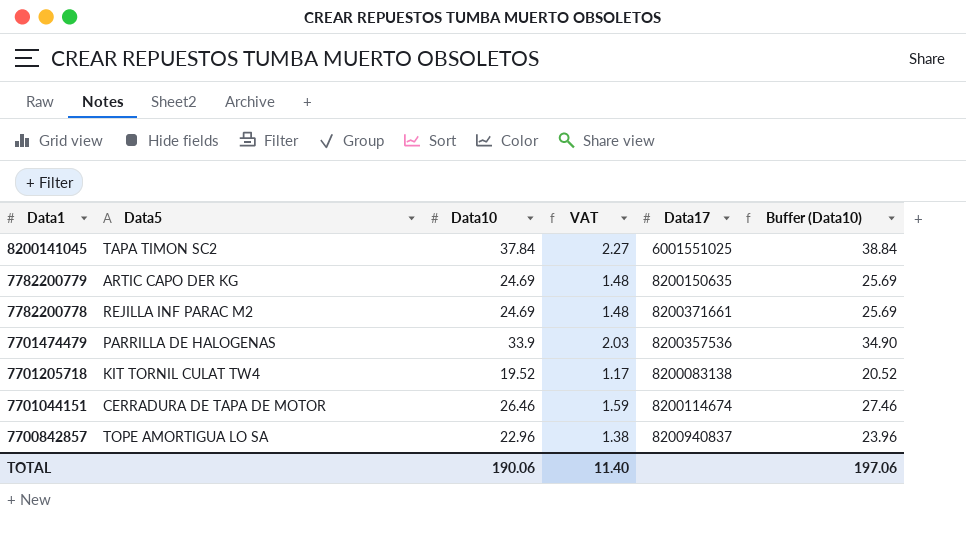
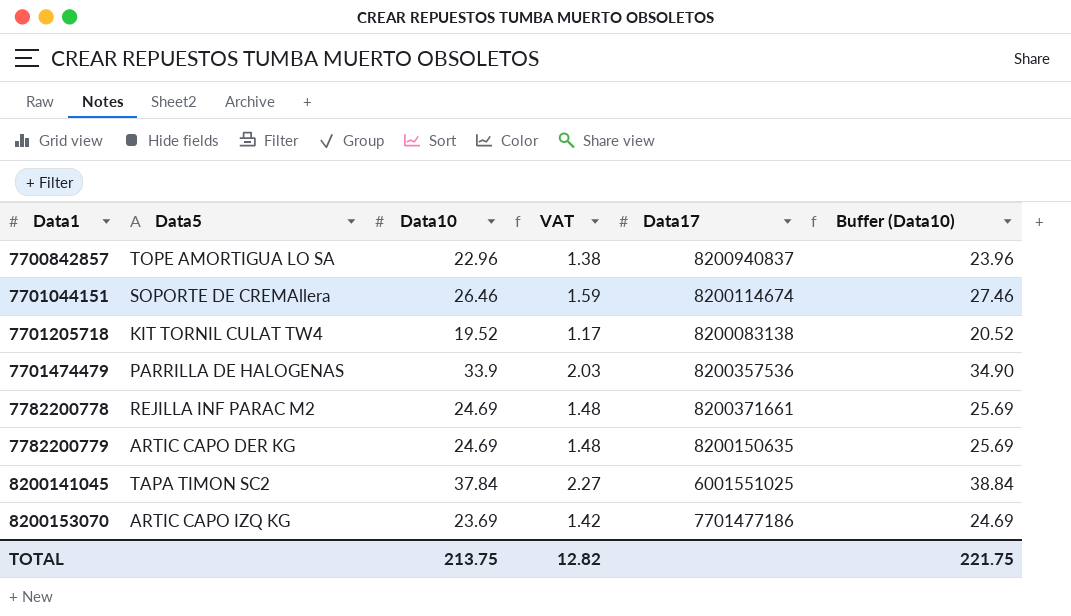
row order: Data1 descending -> Data1 ascending
7701044151 | Data5: CERRADURA DE TAPA DE MOTOR -> SOPORTE DE CREMAllera
row 8200153070: none -> ARTIC CAPO IZQ KG | 23.69 | 1.42 | 7701477186 | 24.69
TOTAL | Data10: 190.06 -> 213.75
TOTAL | VAT: 11.40 -> 12.82
TOTAL | Buffer (Data10): 197.06 -> 221.75

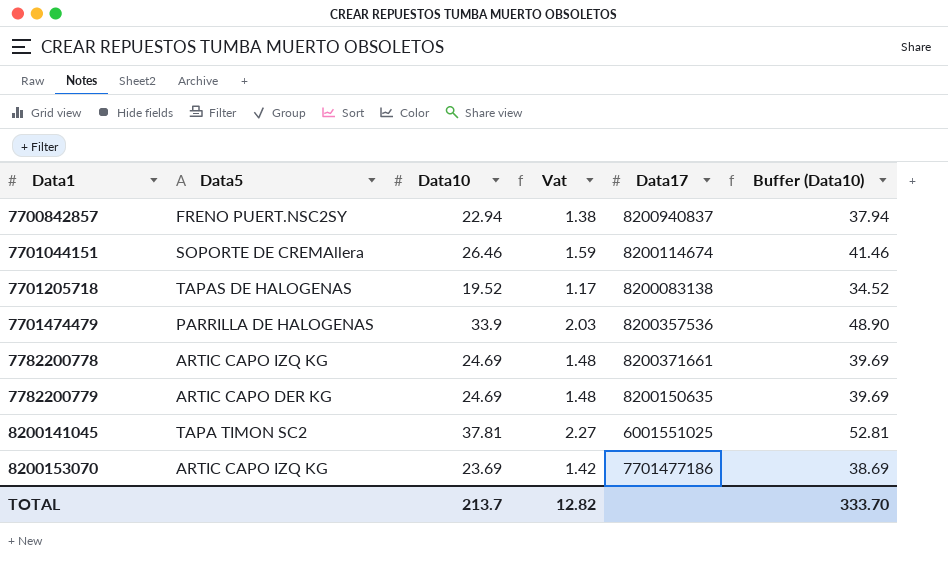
column name: VAT -> Vat
column Buffer (Data10) | formula: [Data10] + 1 -> [Data10] + 15
7700842857 | Data5: TOPE AMORTIGUA LO SA -> FRENO PUERT.NSC2SY
7700842857 | Data10: 22.96 -> 22.94
7701205718 | Data5: KIT TORNIL CULAT TW4 -> TAPAS DE HALOGENAS
7782200778 | Data5: REJILLA INF PARAC M2 -> ARTIC CAPO IZQ KG
8200141045 | Data10: 37.84 -> 37.81
TOTAL | Data10: 213.75 -> 213.7
TOTAL | Buffer (Data10): 221.75 -> 333.70

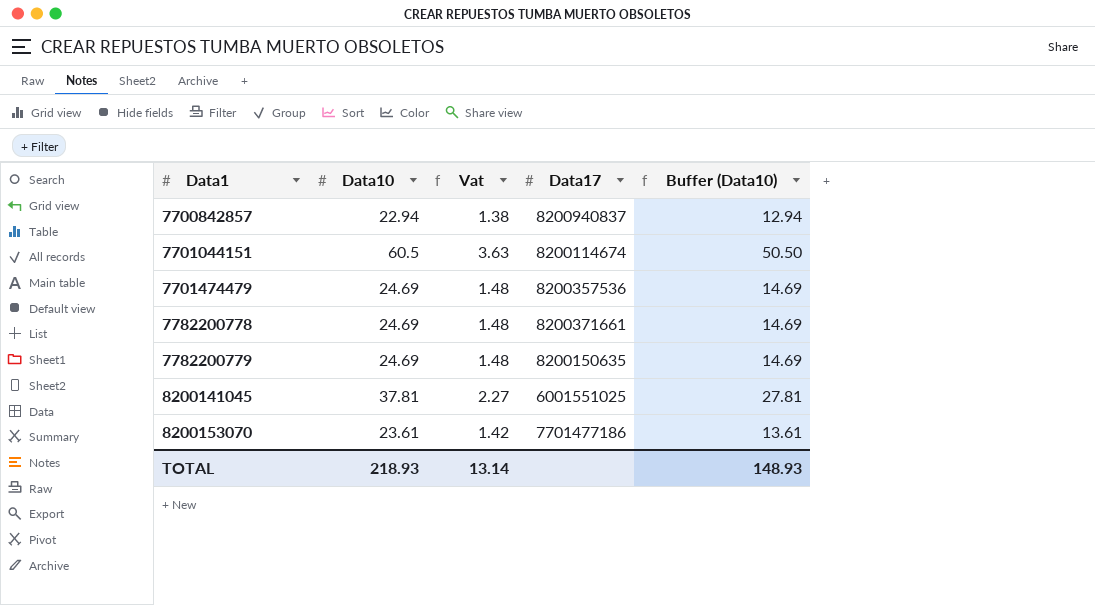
column Data5 | position: 2 -> none
column Buffer (Data10) | formula: [Data10] + 15 -> [Data10] - 10
row 7701205718: TAPAS DE HALOGENAS | 19.52 | 1.17 | 8200083138 | 34.52 -> none
7701044151 | Data10: 26.46 -> 60.5
7701044151 | Vat: 1.59 -> 3.63
7701474479 | Data10: 33.9 -> 24.69
7701474479 | Vat: 2.03 -> 1.48
8200153070 | Data10: 23.69 -> 23.61
TOTAL | Data10: 213.7 -> 218.93
TOTAL | Vat: 12.82 -> 13.14
TOTAL | Buffer (Data10): 333.70 -> 148.93

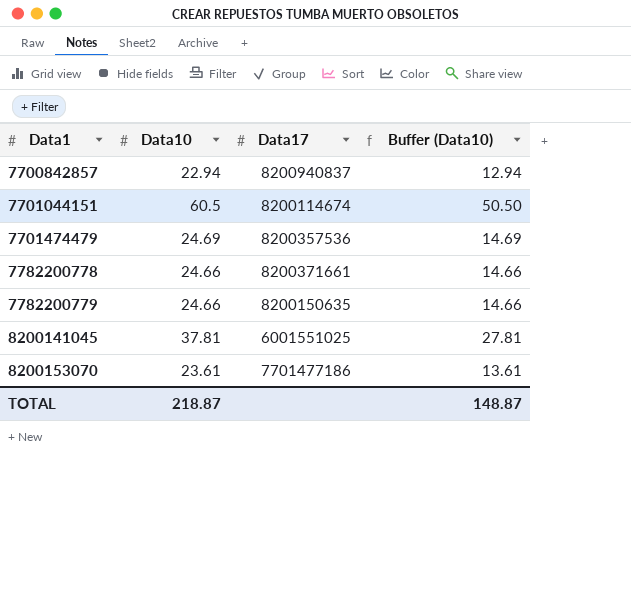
column Vat | formula: [Data10] * 0.06 -> none
7782200778 | Data10: 24.69 -> 24.66
7782200778 | Buffer (Data10): 14.69 -> 14.66
7782200779 | Data10: 24.69 -> 24.66
7782200779 | Buffer (Data10): 14.69 -> 14.66
TOTAL | Data10: 218.93 -> 218.87
TOTAL | Buffer (Data10): 148.93 -> 148.87

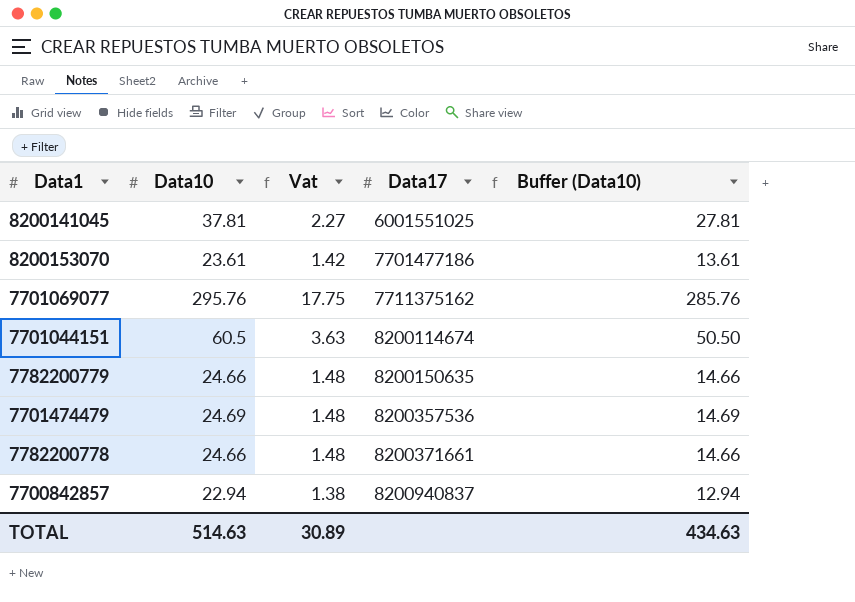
row order: Data1 ascending -> Data17 ascending
column Vat | formula: none -> [Data10] * 0.06
row 7701069077: none -> 295.76 | 17.75 | 7711375162 | 285.76
TOTAL | Data10: 218.87 -> 514.63
TOTAL | Buffer (Data10): 148.87 -> 434.63

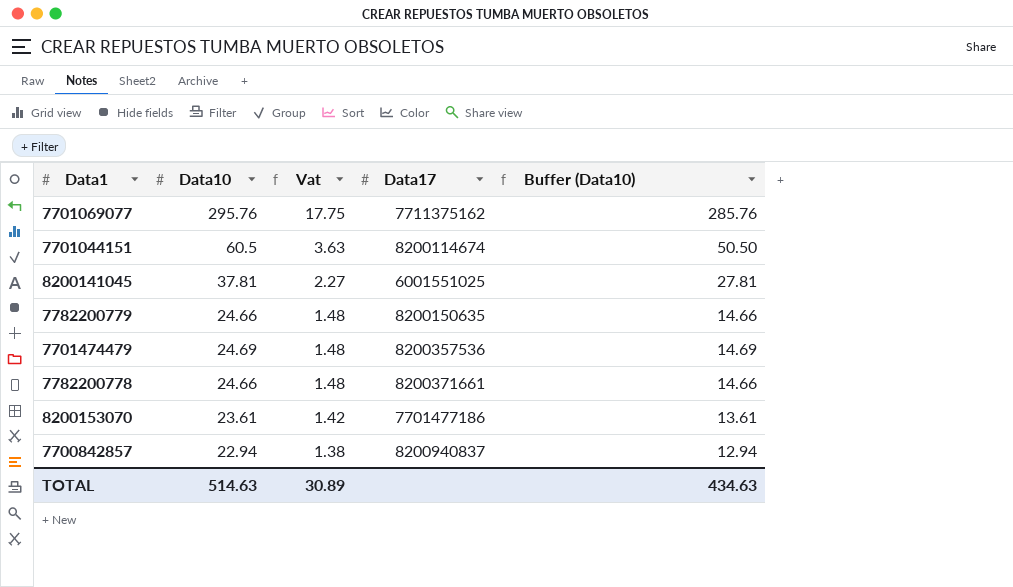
row order: Data17 ascending -> Vat descending

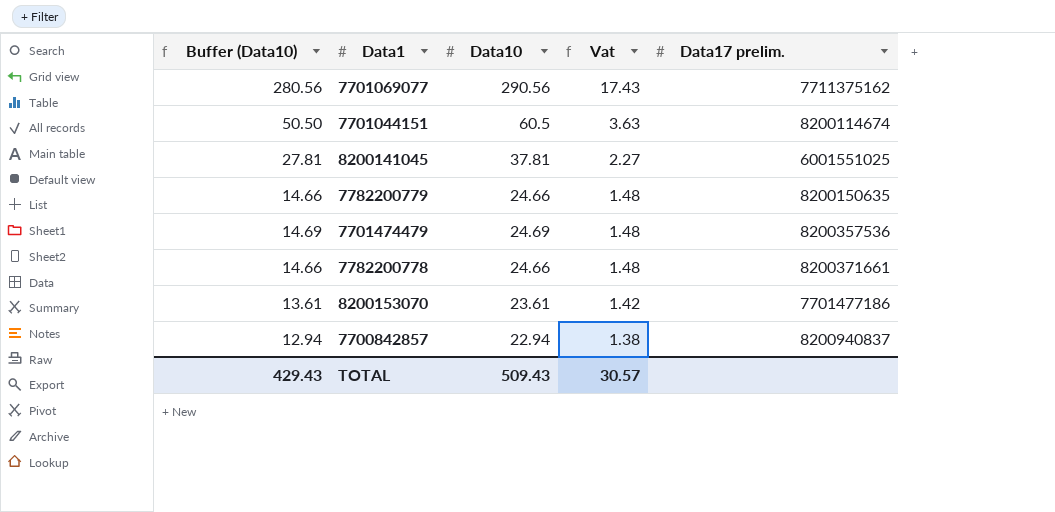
column Buffer (Data10) | position: 5 -> 1
column name: Data17 -> Data17 prelim.
7701069077 | Buffer (Data10): 285.76 -> 280.56
7701069077 | Data10: 295.76 -> 290.56
7701069077 | Vat: 17.75 -> 17.43
TOTAL | Buffer (Data10): 434.63 -> 429.43
TOTAL | Data10: 514.63 -> 509.43
TOTAL | Vat: 30.89 -> 30.57

